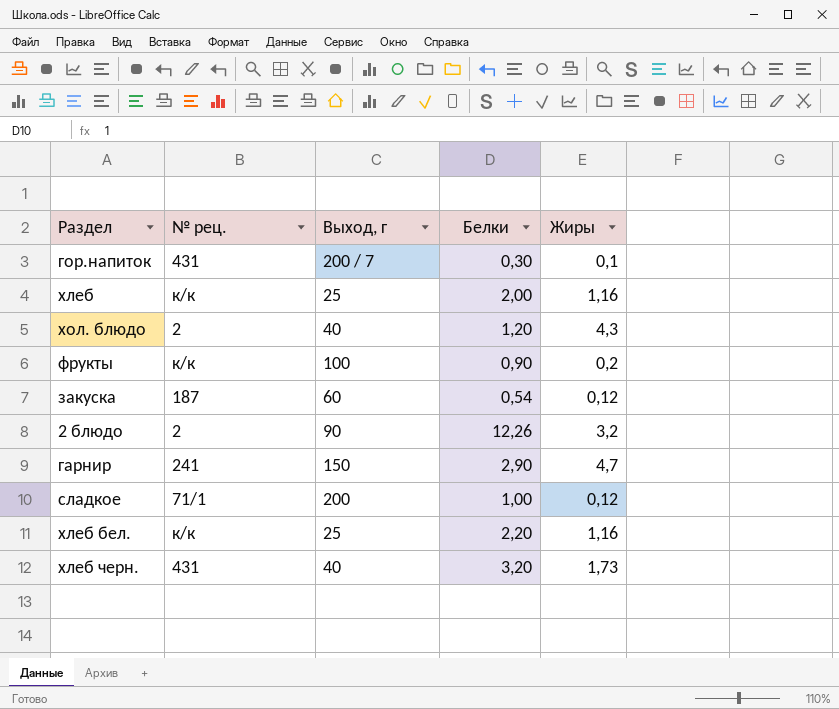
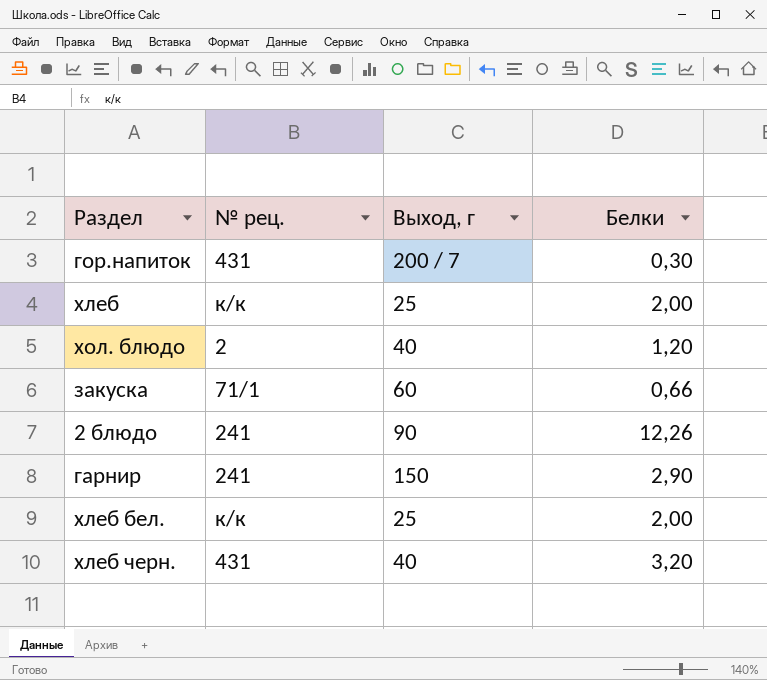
column Жиры | position: 5 -> none
row фрукты: к/к | 100 | 0,90 | 0,2 -> none
row сладкое: 71/1 | 200 | 1,00 | 0,12 -> none
закуска | № рец.: 187 -> 71/1
закуска | Белки: 0,54 -> 0,66
2 блюдо | № рец.: 2 -> 241
хлеб бел. | Белки: 2,20 -> 2,00

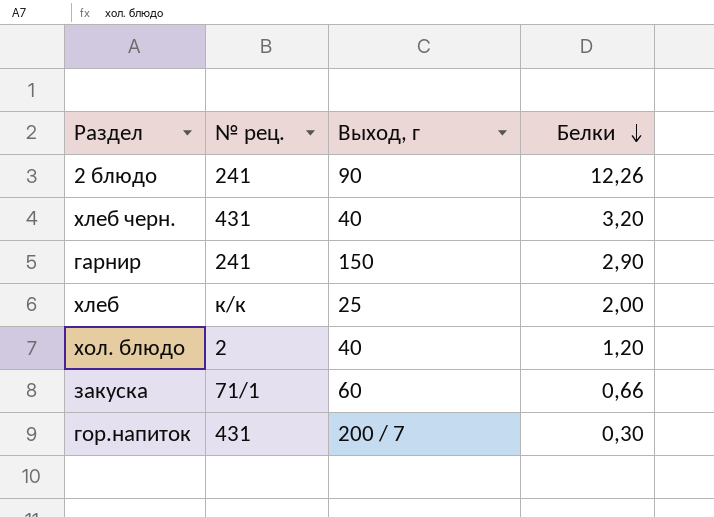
row order: none -> Белки descending
row хлеб бел.: к/к | 25 | 2,00 -> none

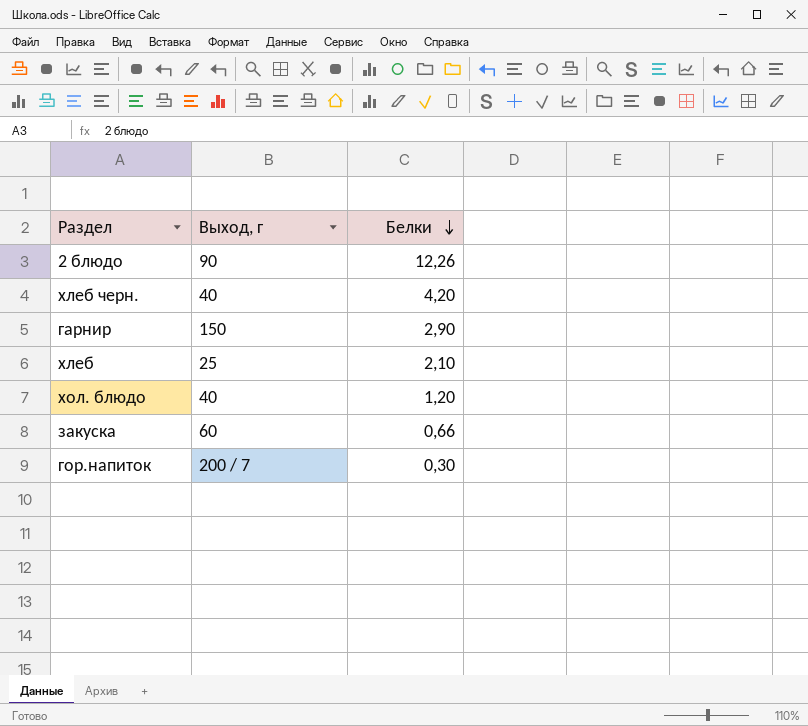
column № рец. | position: 2 -> none
хлеб черн. | Белки: 3,20 -> 4,20
хлеб | Белки: 2,00 -> 2,10

